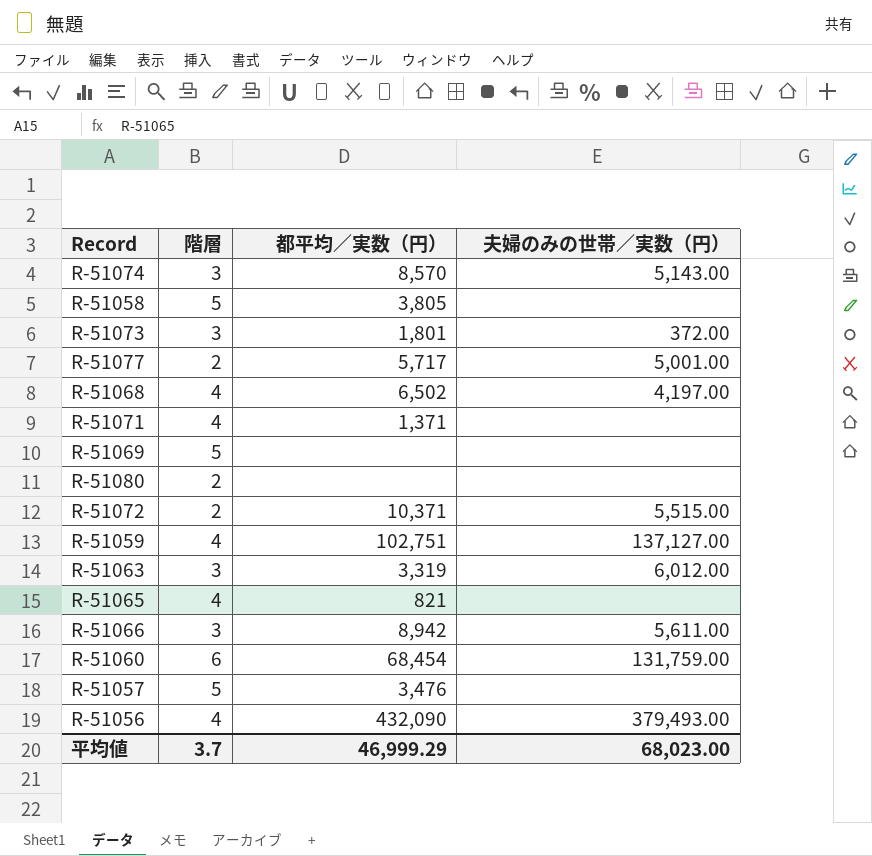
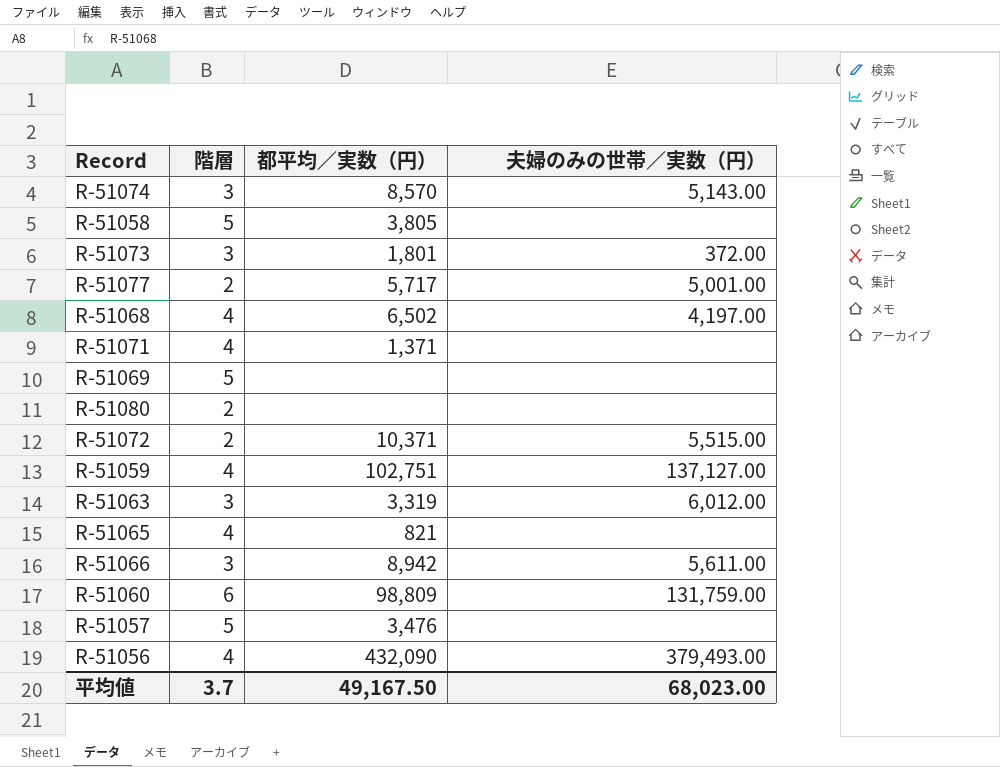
R-51060 | 都平均／実数（円）: 68,454 -> 98,809
平均値 | 都平均／実数（円）: 46,999.29 -> 49,167.50

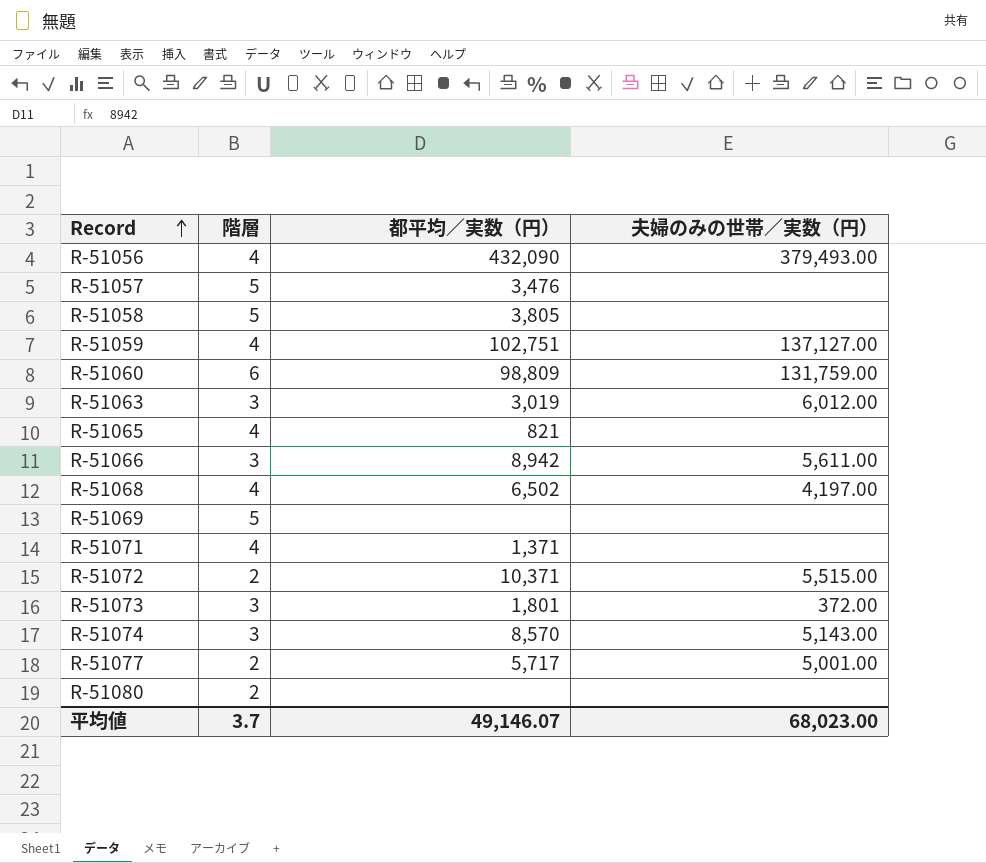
row order: none -> Record ascending
R-51063 | 都平均／実数（円）: 3,319 -> 3,019
平均値 | 都平均／実数（円）: 49,167.50 -> 49,146.07

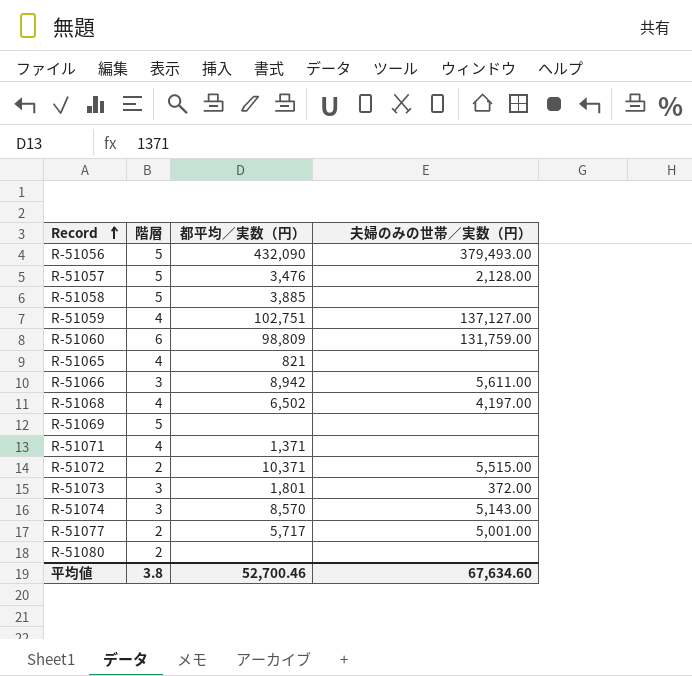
row R-51063: 3 | 3,019 | 6,012.00 -> none
R-51056 | 階層: 4 -> 5
R-51057 | 夫婦のみの世帯／実数（円）: none -> 2,128.00
R-51058 | 都平均／実数（円）: 3,805 -> 3,885
平均値 | 階層: 3.7 -> 3.8
平均値 | 都平均／実数（円）: 49,146.07 -> 52,700.46
平均値 | 夫婦のみの世帯／実数（円）: 68,023.00 -> 67,634.60

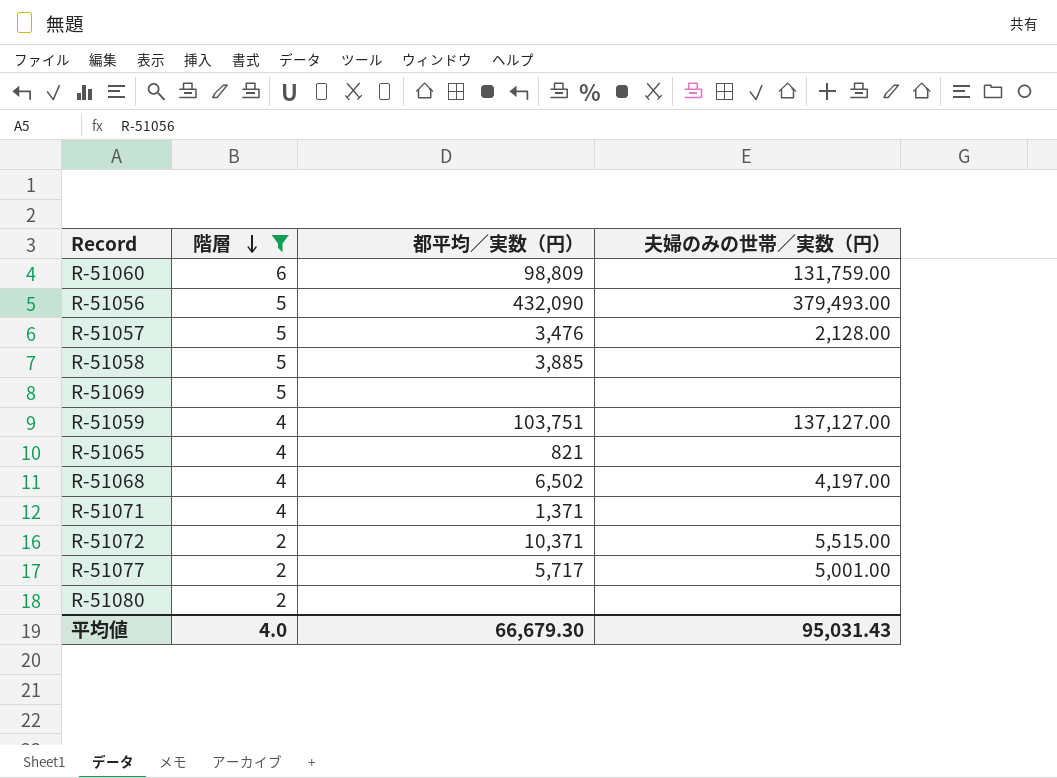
filter: none -> 階層 != 3
row order: Record ascending -> 階層 descending
R-51059 | 都平均／実数（円）: 102,751 -> 103,751
平均値 | 階層: 3.8 -> 4.0
平均値 | 都平均／実数（円）: 52,700.46 -> 66,679.30
平均値 | 夫婦のみの世帯／実数（円）: 67,634.60 -> 95,031.43

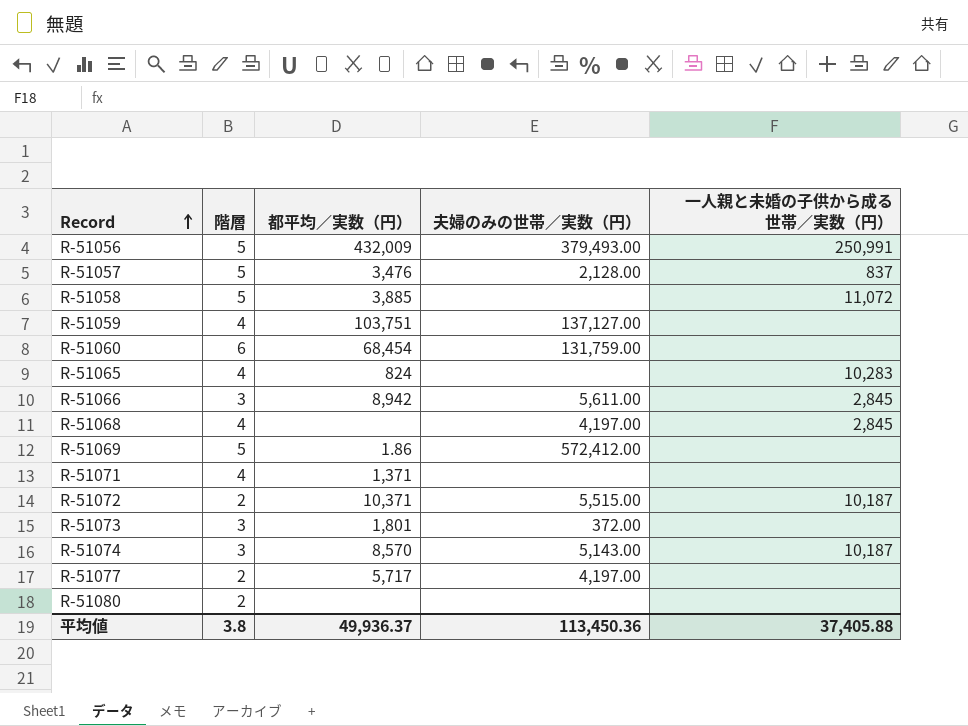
filter: 階層 != 3 -> none
row order: 階層 descending -> Record ascending
column 一人親と未婚の子供から成る世帯／実数（円） | position: none -> 5
R-51056 | 都平均／実数（円）: 432,090 -> 432,009
R-51060 | 都平均／実数（円）: 98,809 -> 68,454
R-51065 | 都平均／実数（円）: 821 -> 824
R-51068 | 都平均／実数（円）: 6,502 -> none
R-51069 | 都平均／実数（円）: none -> 1.86
R-51069 | 夫婦のみの世帯／実数（円）: none -> 572,412.00
R-51077 | 夫婦のみの世帯／実数（円）: 5,001.00 -> 4,197.00
平均値 | 階層: 4.0 -> 3.8
平均値 | 都平均／実数（円）: 66,679.30 -> 49,936.37
平均値 | 夫婦のみの世帯／実数（円）: 95,031.43 -> 113,450.36

